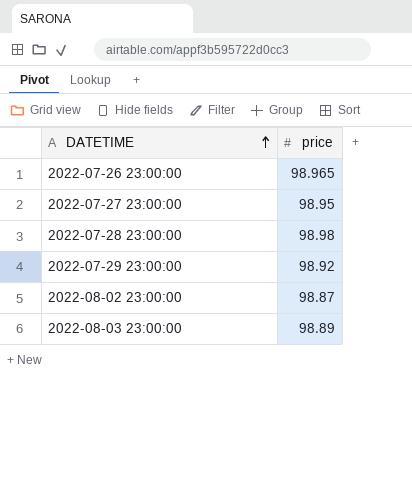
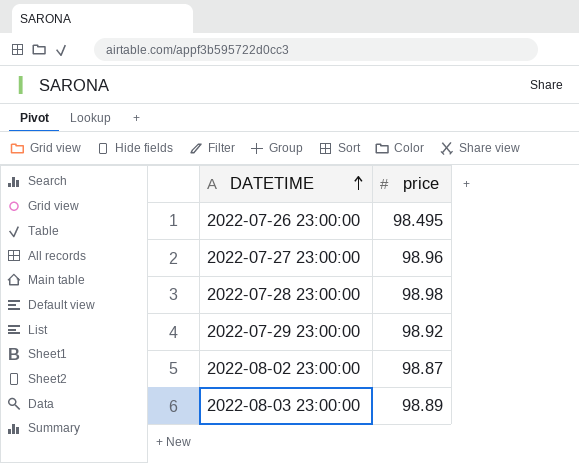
2022-07-26 23:00:00 | price: 98.965 -> 98.495
2022-07-27 23:00:00 | price: 98.95 -> 98.96

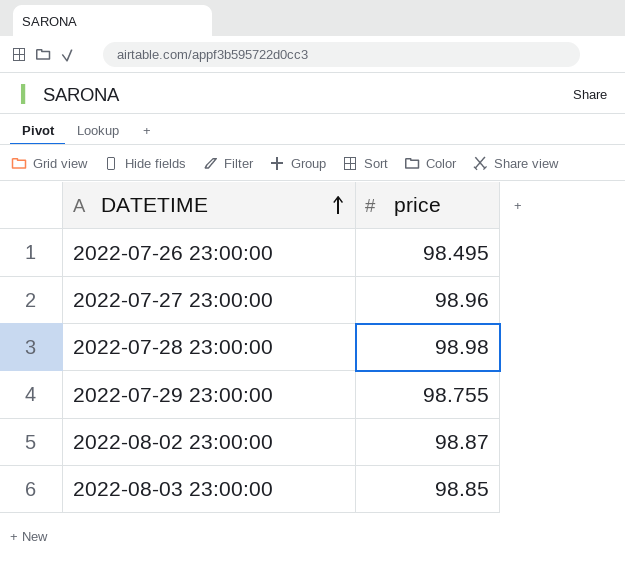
2022-07-29 23:00:00 | price: 98.92 -> 98.755
2022-08-03 23:00:00 | price: 98.89 -> 98.85

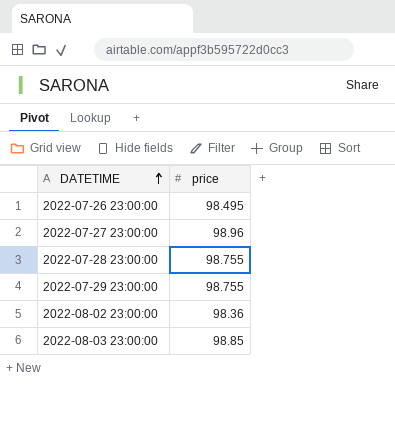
2022-07-28 23:00:00 | price: 98.98 -> 98.755
2022-08-02 23:00:00 | price: 98.87 -> 98.36

